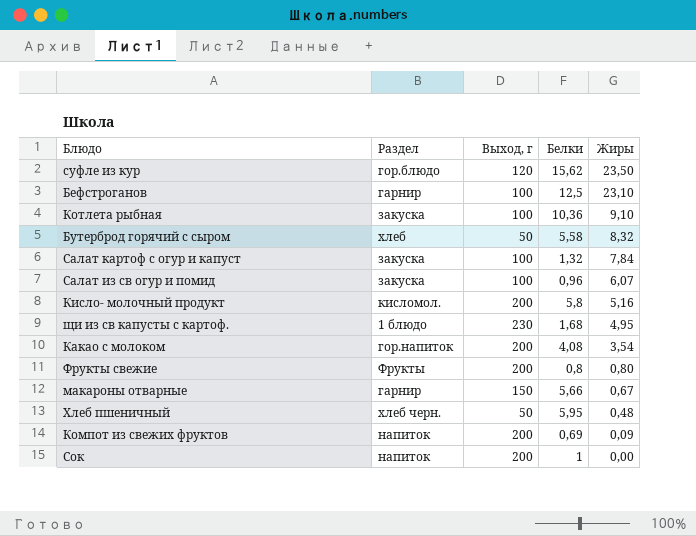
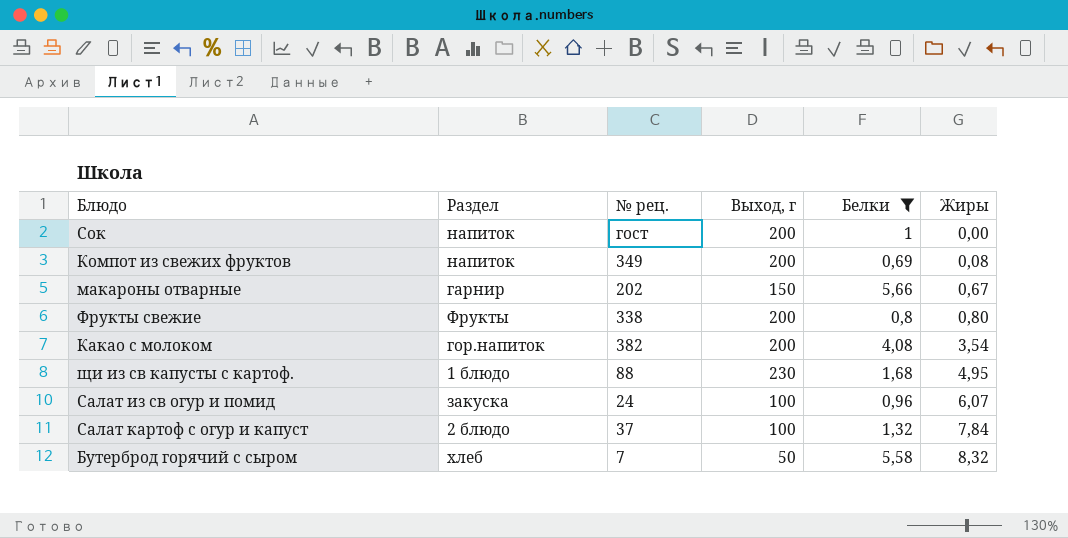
filter: none -> Белки <= 5,66
row order: Жиры descending -> Жиры ascending
column № рец. | position: none -> 3
Компот из свежих фруктов | Жиры: 0,09 -> 0,08
Салат картоф с огур и капуст | Раздел: закуска -> 2 блюдо

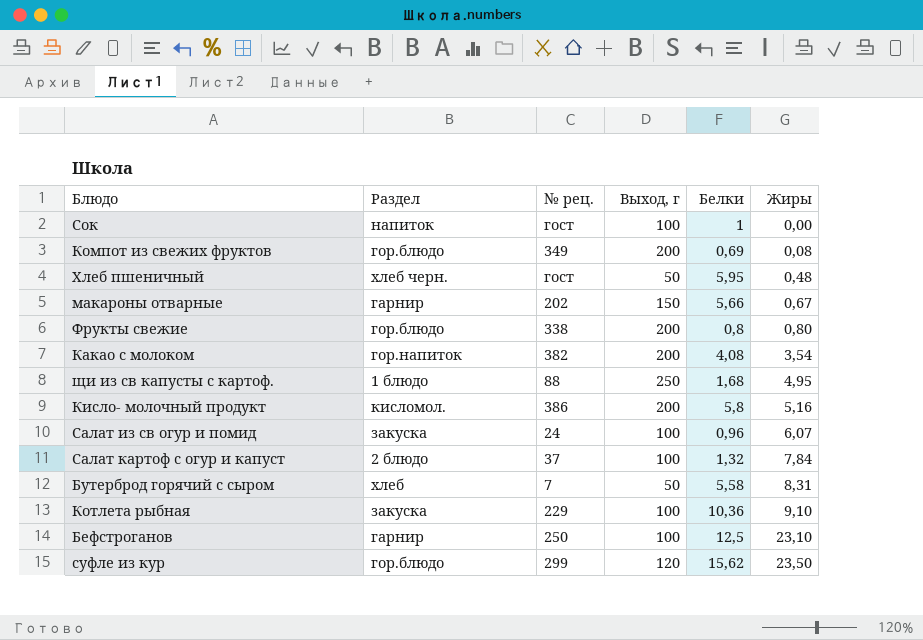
filter: Белки <= 5,66 -> none
Сок | Выход, г: 200 -> 100
Компот из свежих фруктов | Раздел: напиток -> гор.блюдо
Фрукты свежие | Раздел: Фрукты -> гор.блюдо
щи из св капусты с картоф. | Выход, г: 230 -> 250
Бутерброд горячий с сыром | Жиры: 8,32 -> 8,31

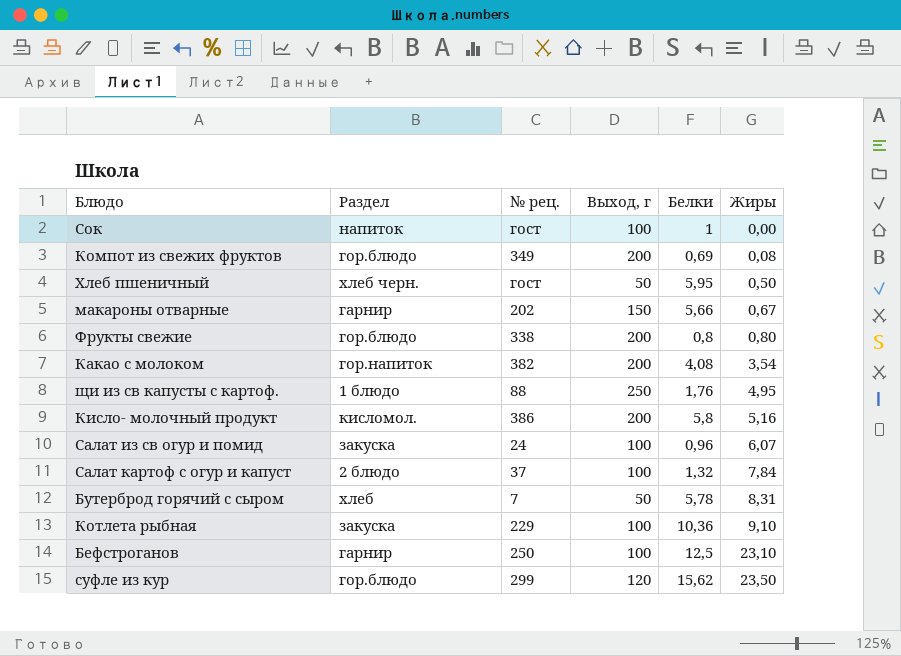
Хлеб пшеничный | Жиры: 0,48 -> 0,50
щи из св капусты с картоф. | Белки: 1,68 -> 1,76
Бутерброд горячий с сыром | Белки: 5,58 -> 5,78

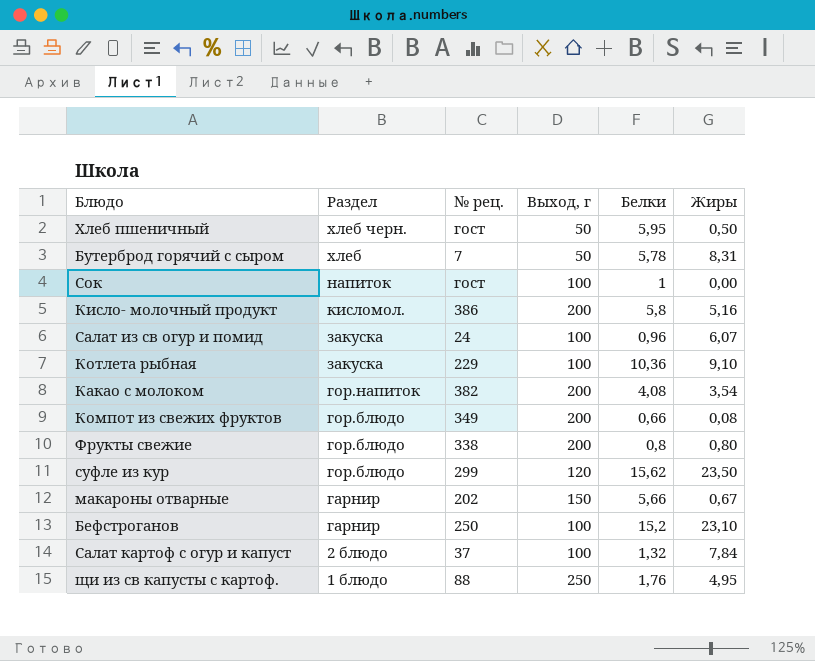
row order: Жиры ascending -> Раздел descending
Компот из свежих фруктов | Белки: 0,69 -> 0,66
Бефстроганов | Белки: 12,5 -> 15,2

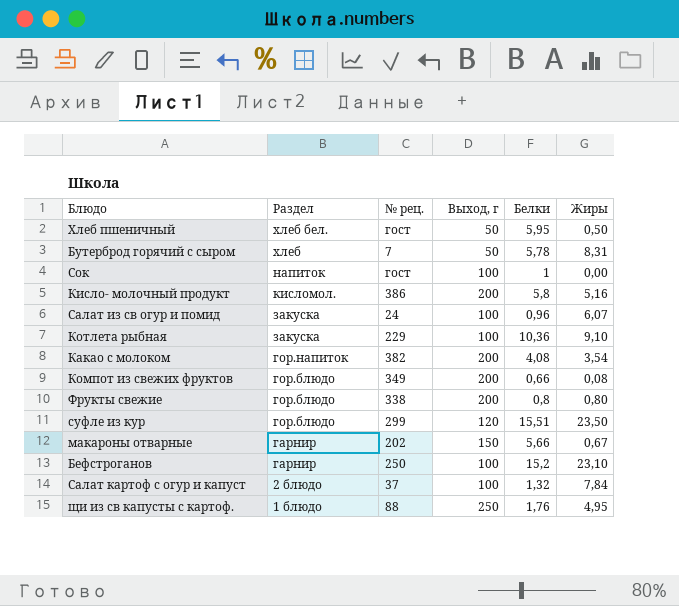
Хлеб пшеничный | Раздел: хлеб черн. -> хлеб бел.
суфле из кур | Белки: 15,62 -> 15,51

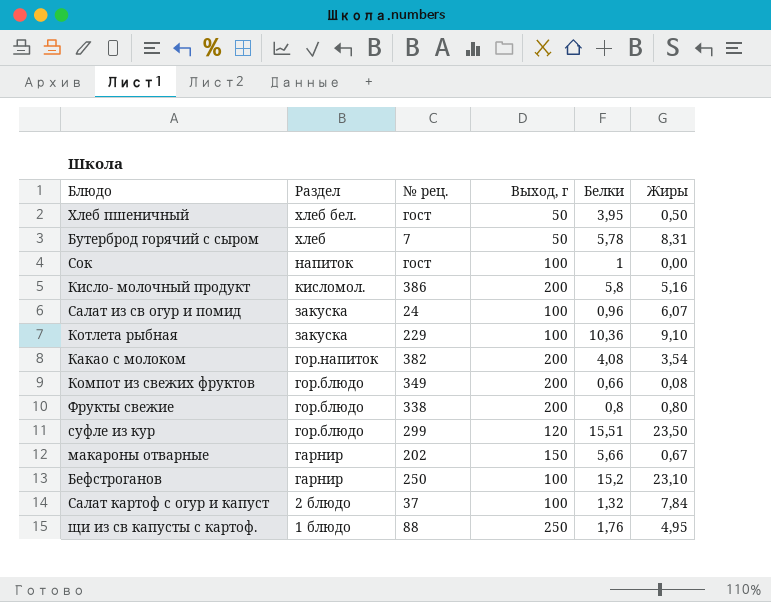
Хлеб пшеничный | Белки: 5,95 -> 3,95

